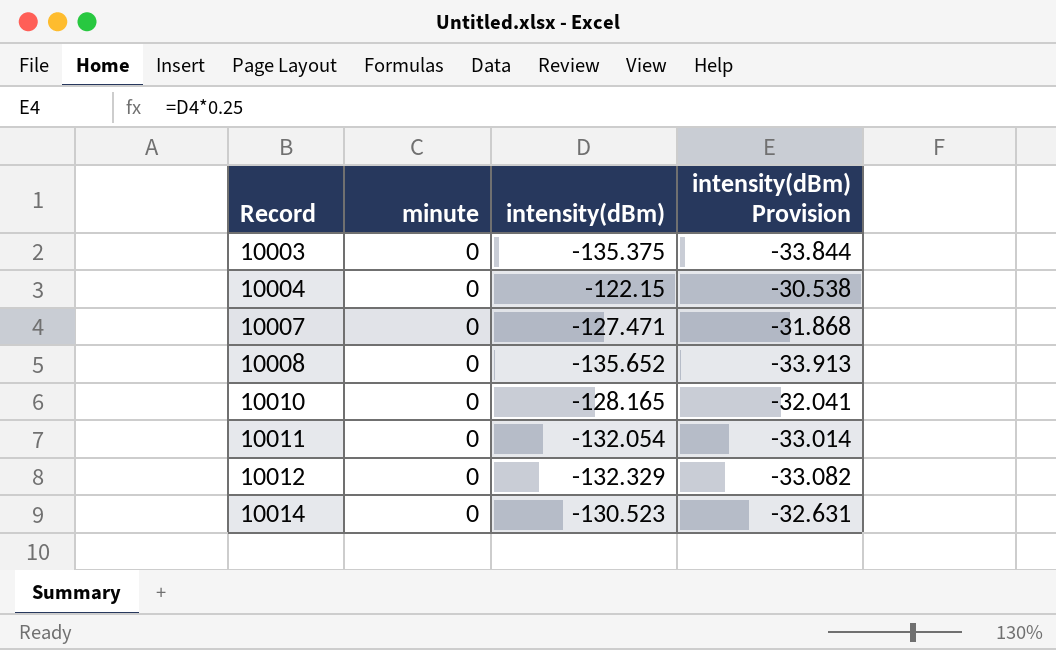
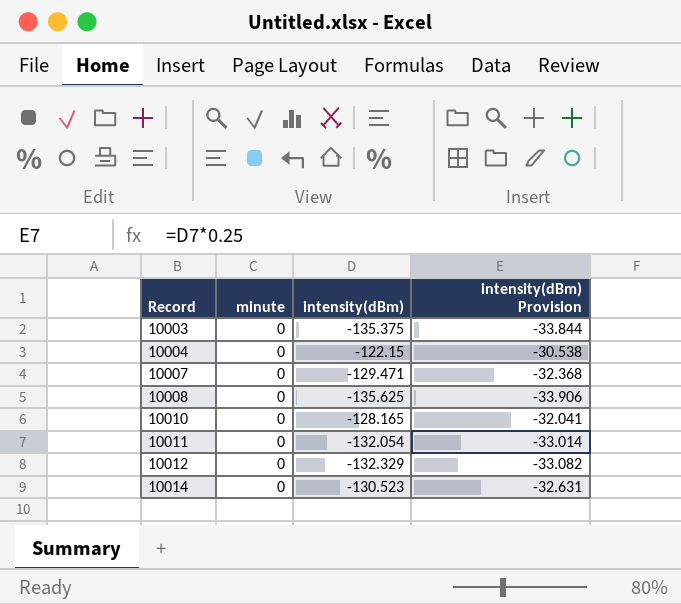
10007 | intensity(dBm): -127.471 -> -129.471
10007 | intensity(dBm) Provision: -31.868 -> -32.368
10008 | intensity(dBm): -135.652 -> -135.625
10008 | intensity(dBm) Provision: -33.913 -> -33.906

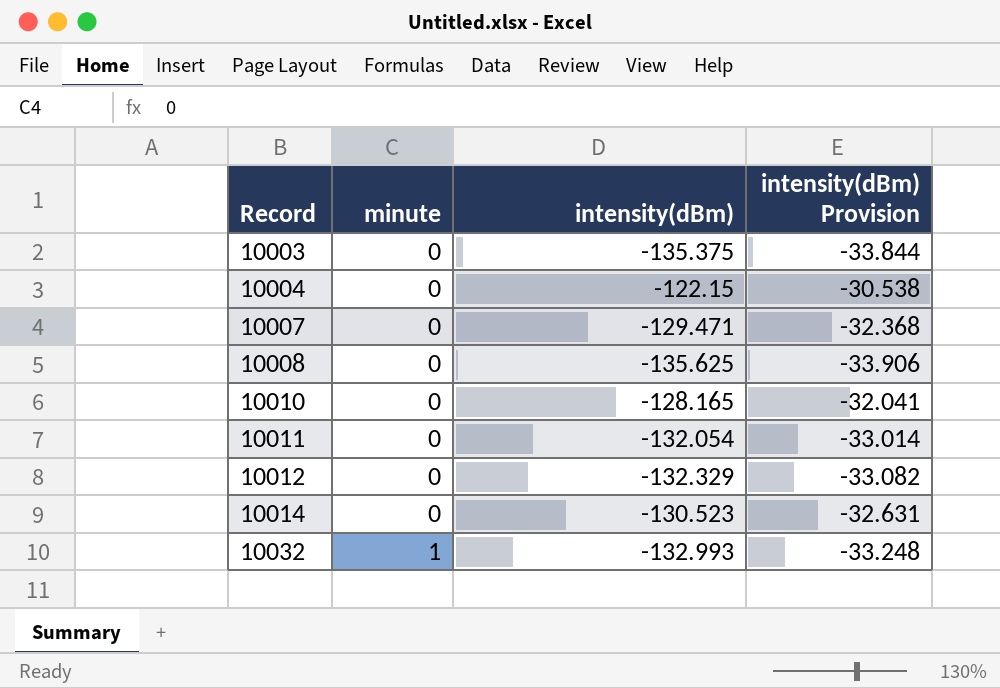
row 10032: none -> 1 | -132.993 | -33.248

